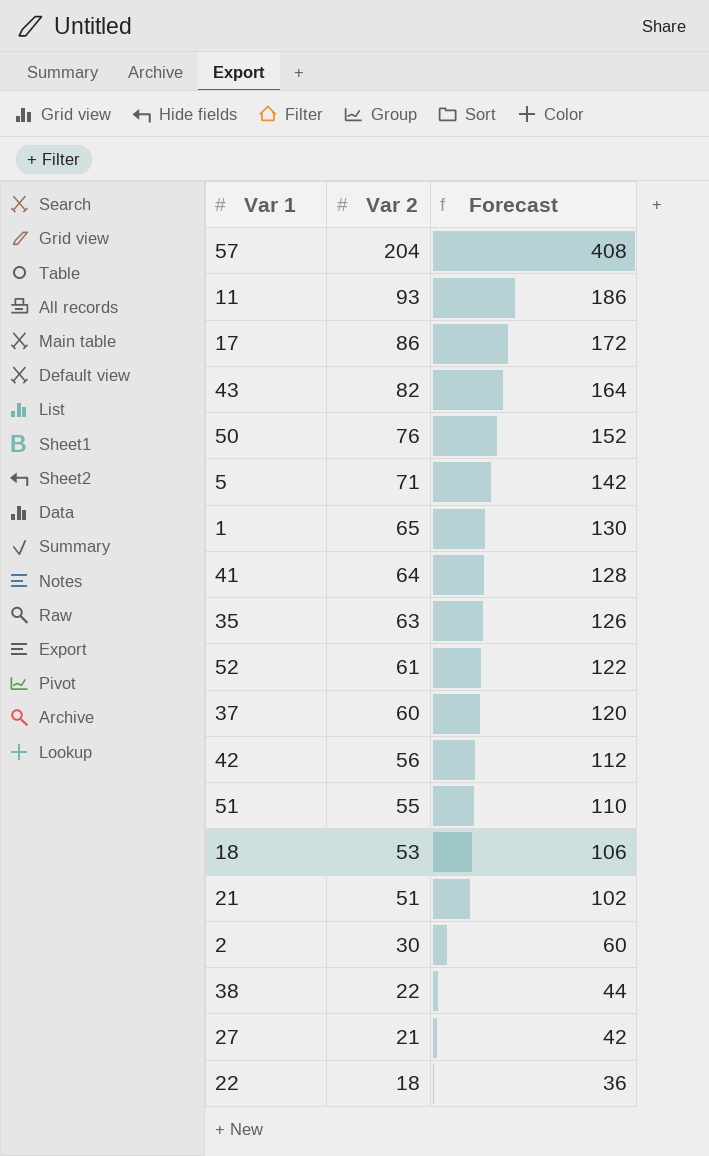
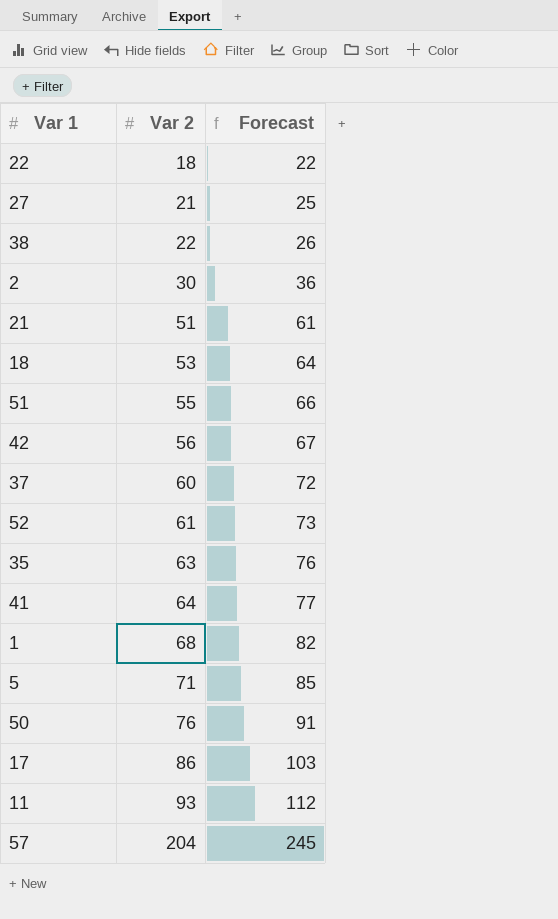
row order: Var 2 descending -> Var 2 ascending
column Forecast | formula: [Var 2] * 2 -> [Var 2] * 1.2
row 43: 82 | 164 -> none
1 | Var 2: 65 -> 68

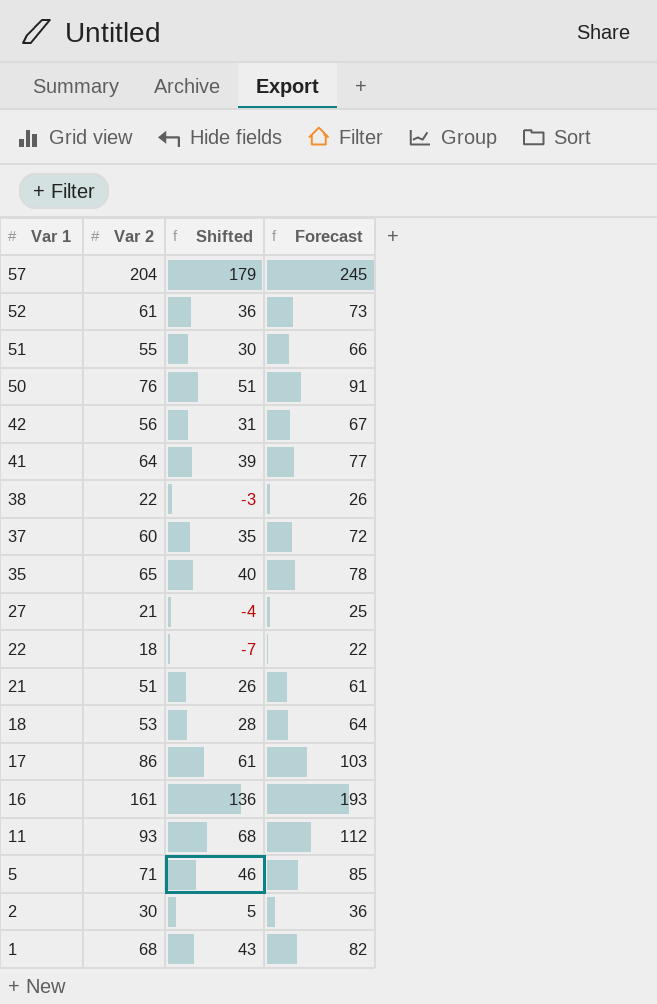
row order: Var 2 ascending -> Var 1 descending
column Shifted | formula: none -> [Var 2] - 25
35 | Var 2: 63 -> 65
35 | Forecast: 76 -> 78
row 16: none -> 161 | 136 | 193

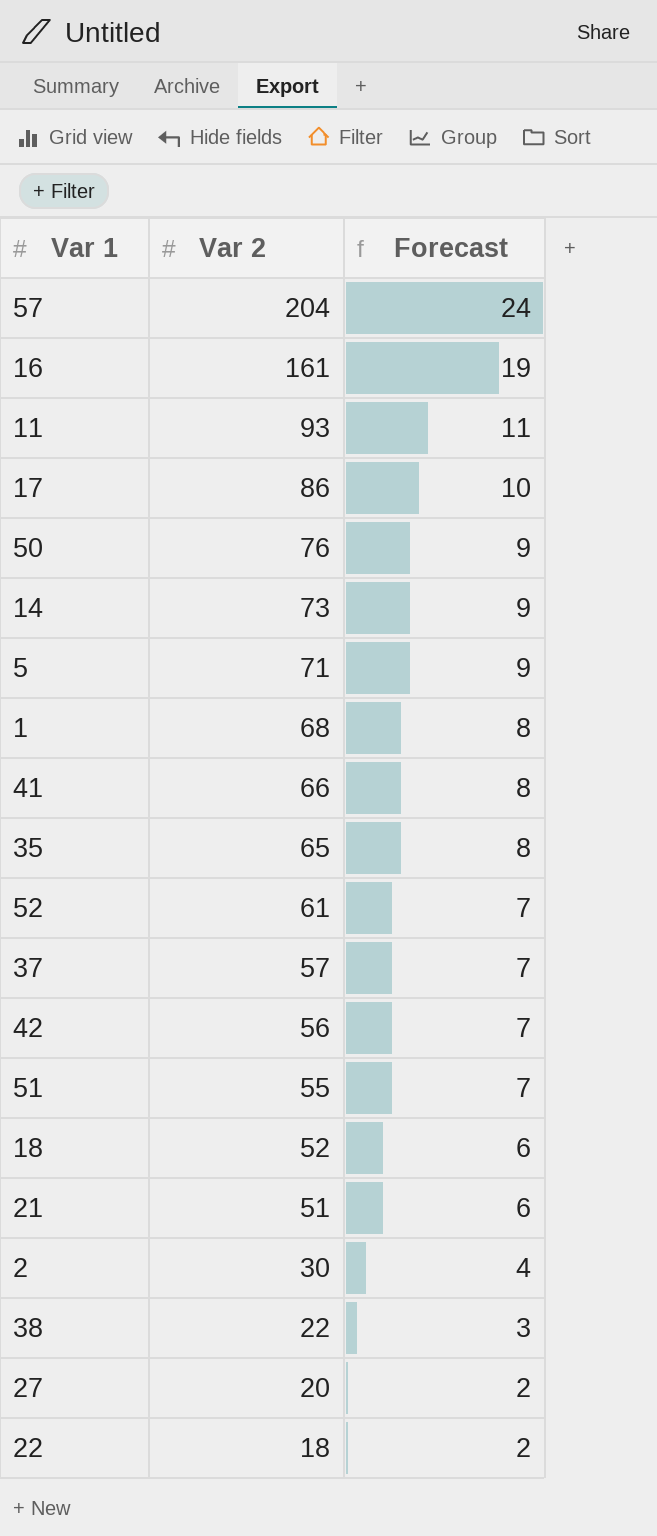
row order: Var 1 descending -> Var 2 descending
column Shifted | formula: [Var 2] - 25 -> none
column Forecast | formula: [Var 2] * 1.2 -> [Var 2] * 0.12
row 14: none -> 73 | 9
41 | Var 2: 64 -> 66
37 | Var 2: 60 -> 57
18 | Var 2: 53 -> 52
27 | Var 2: 21 -> 20

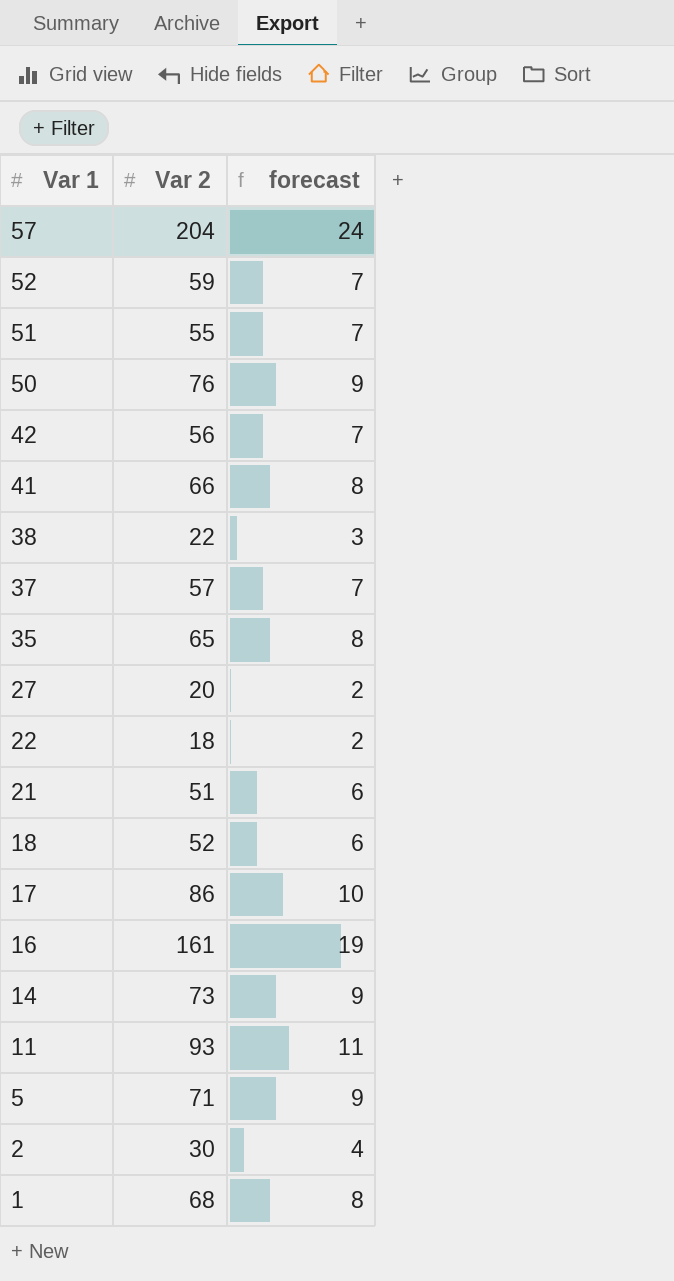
row order: Var 2 descending -> Var 1 descending
column name: Forecast -> forecast
52 | Var 2: 61 -> 59

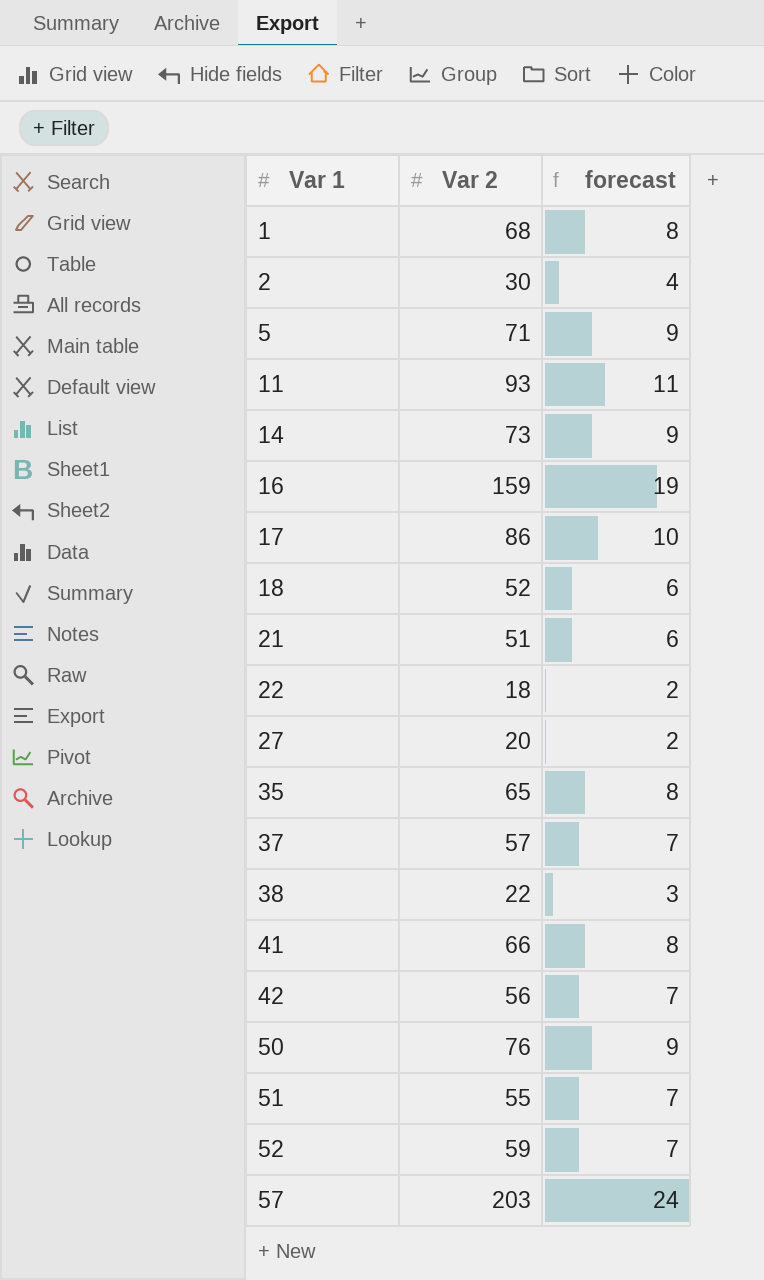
row order: Var 1 descending -> Var 1 ascending
16 | Var 2: 161 -> 159
57 | Var 2: 204 -> 203

